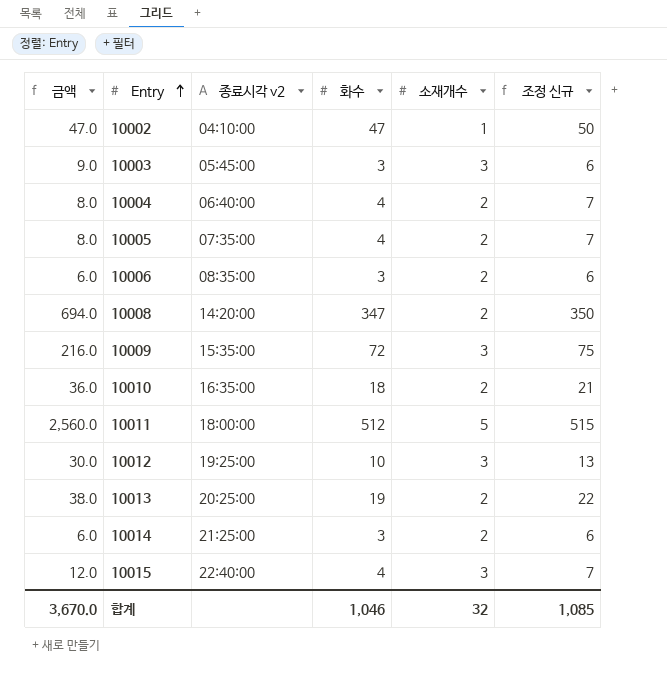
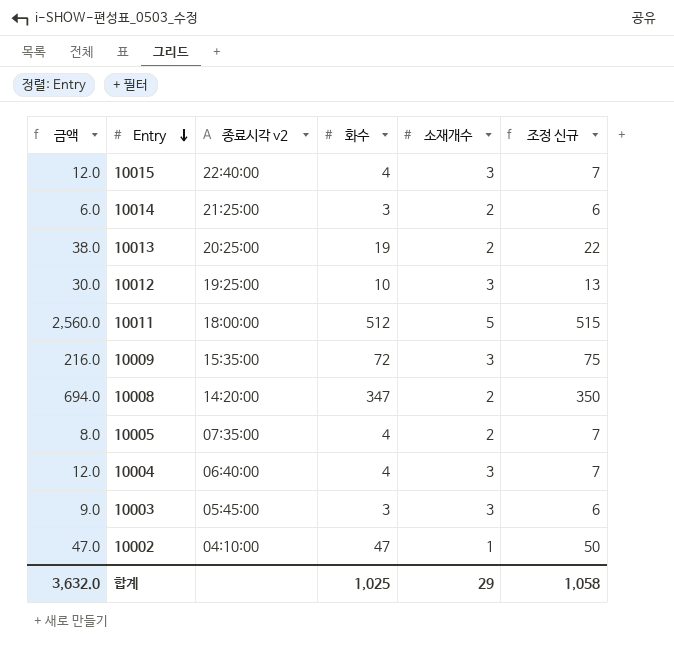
row order: Entry ascending -> Entry descending
row 10006: 6.0 | 08:35:00 | 3 | 2 | 6 -> none
row 10010: 36.0 | 16:35:00 | 18 | 2 | 21 -> none
10004 | 금액: 8.0 -> 12.0
10004 | 소재개수: 2 -> 3
합계 | 금액: 3,670.0 -> 3,632.0
합계 | 화수: 1,046 -> 1,025
합계 | 소재개수: 32 -> 29
합계 | 조정 신규: 1,085 -> 1,058

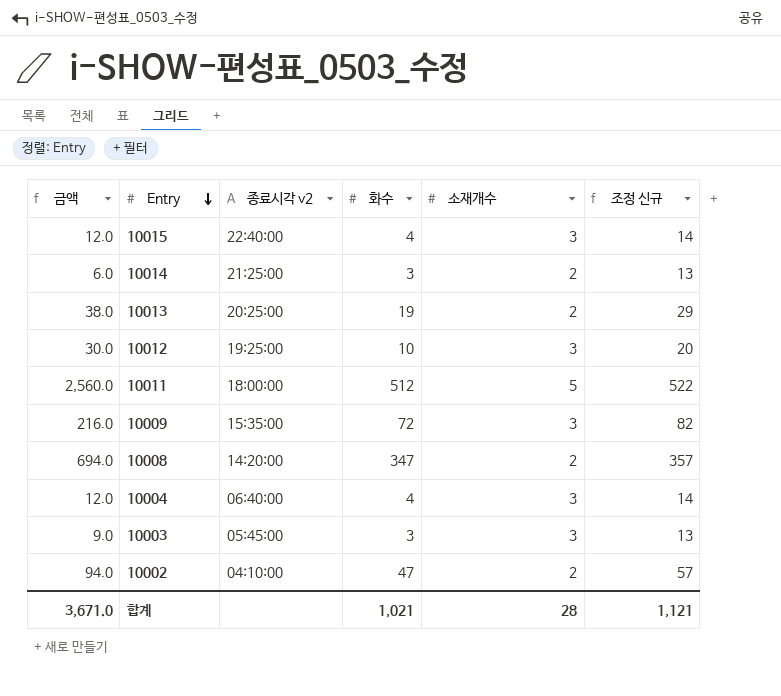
column 조정 신규 | formula: [화수] + 3 -> [화수] + 10
row 10005: 8.0 | 07:35:00 | 4 | 2 | 7 -> none
10002 | 금액: 47.0 -> 94.0
10002 | 소재개수: 1 -> 2
합계 | 금액: 3,632.0 -> 3,671.0
합계 | 화수: 1,025 -> 1,021
합계 | 소재개수: 29 -> 28
합계 | 조정 신규: 1,058 -> 1,121

